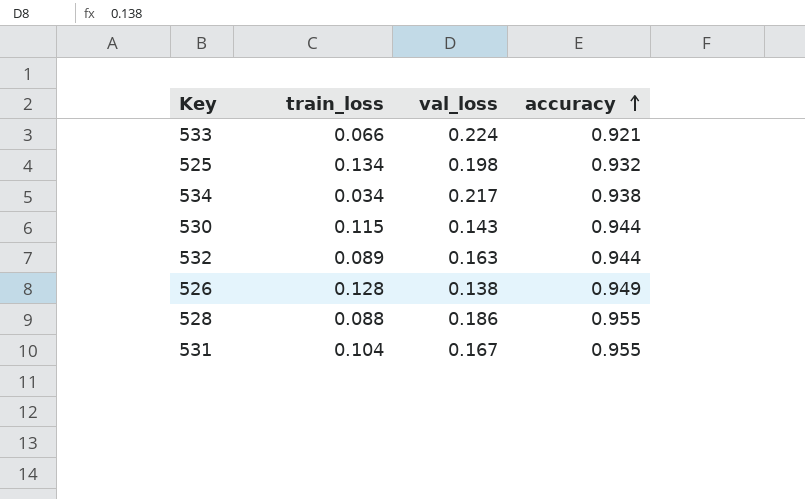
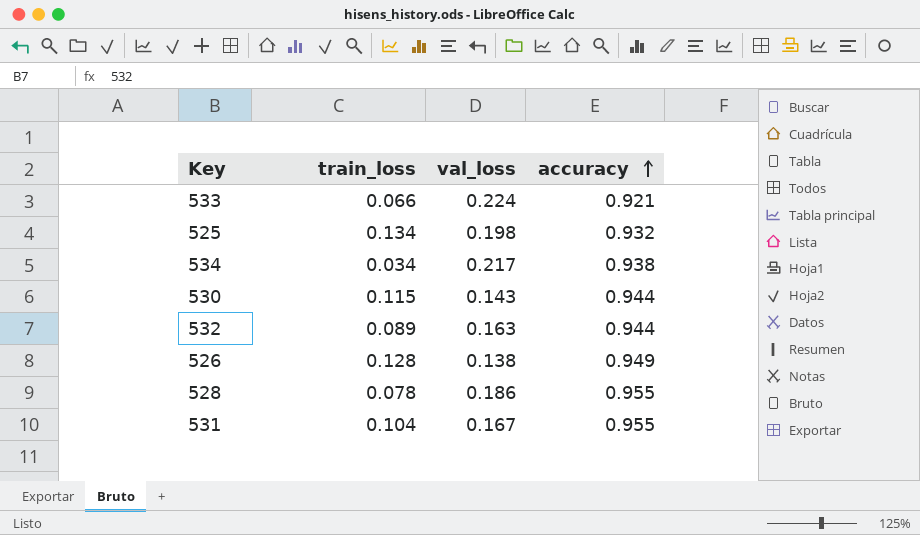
528 | train_loss: 0.088 -> 0.078

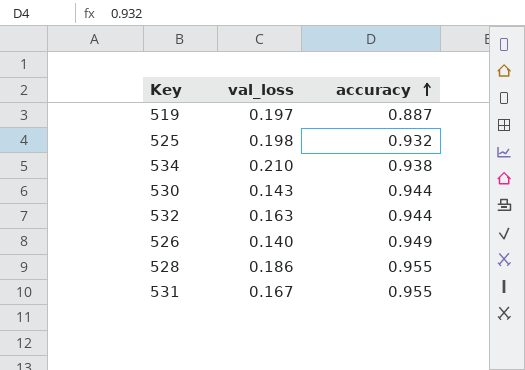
column train_loss | position: 2 -> none
row 533: 0.066 | 0.224 | 0.921 -> none
row 519: none -> 0.197 | 0.887
534 | val_loss: 0.217 -> 0.210
526 | val_loss: 0.138 -> 0.140

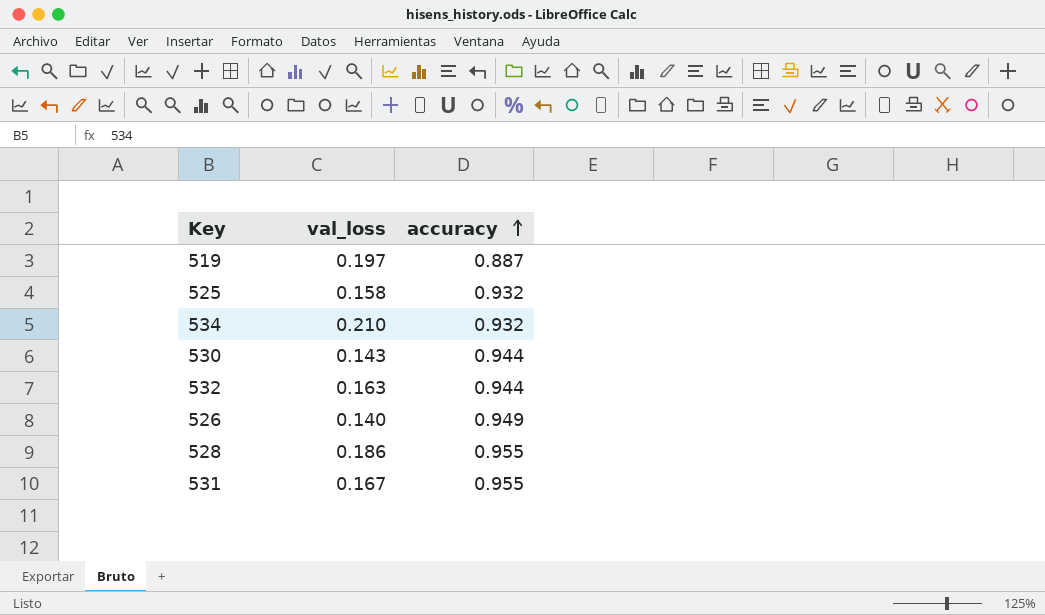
525 | val_loss: 0.198 -> 0.158
534 | accuracy: 0.938 -> 0.932

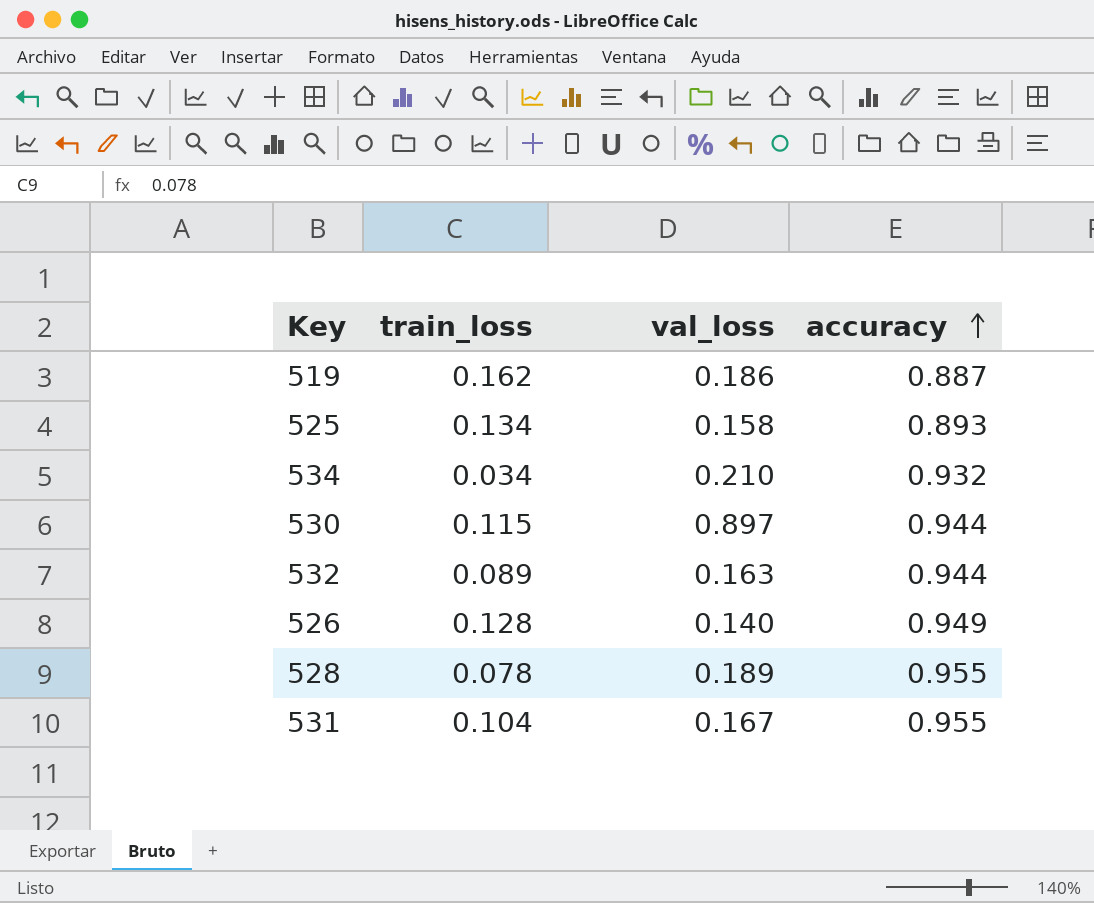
column train_loss | position: none -> 2
519 | val_loss: 0.197 -> 0.186
525 | accuracy: 0.932 -> 0.893
530 | val_loss: 0.143 -> 0.897
528 | val_loss: 0.186 -> 0.189

